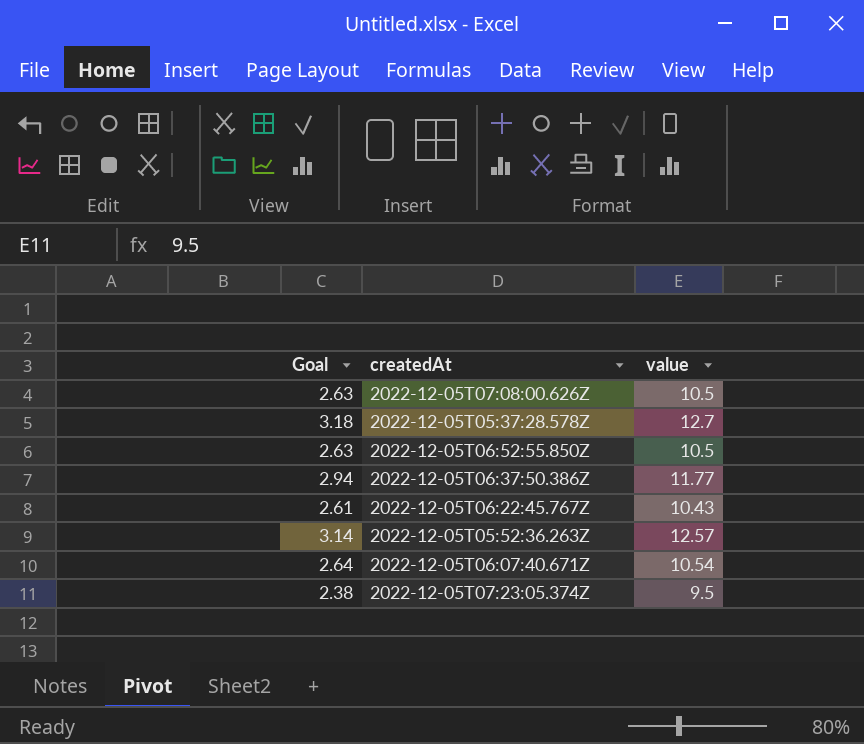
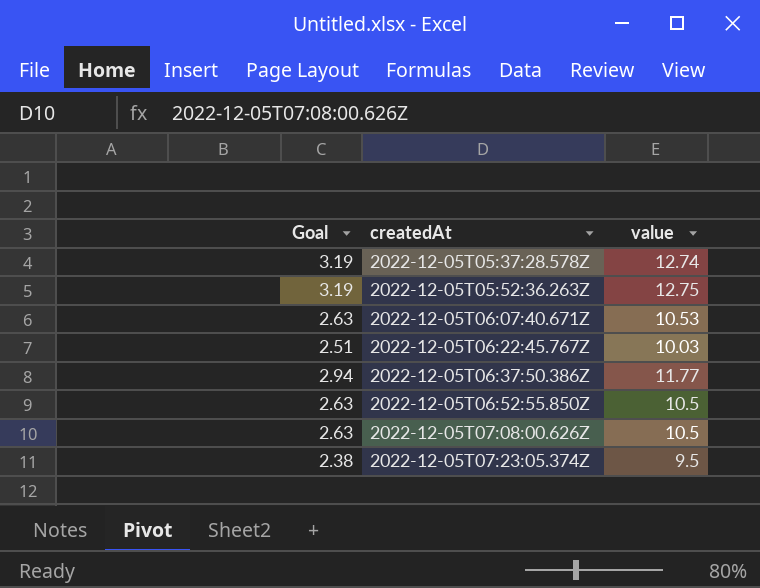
row order: none -> createdAt ascending
2022-12-05T05:37:28.578Z | Goal: 3.18 -> 3.19
2022-12-05T05:37:28.578Z | value: 12.7 -> 12.74
2022-12-05T05:52:36.263Z | Goal: 3.14 -> 3.19
2022-12-05T05:52:36.263Z | value: 12.57 -> 12.75
2022-12-05T06:07:40.671Z | Goal: 2.64 -> 2.63
2022-12-05T06:07:40.671Z | value: 10.54 -> 10.53
2022-12-05T06:22:45.767Z | Goal: 2.61 -> 2.51
2022-12-05T06:22:45.767Z | value: 10.43 -> 10.03

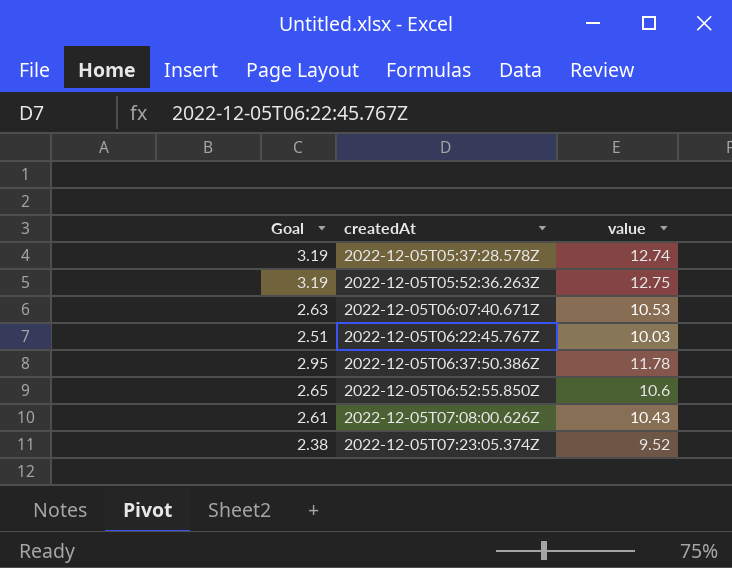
2022-12-05T06:37:50.386Z | Goal: 2.94 -> 2.95
2022-12-05T06:37:50.386Z | value: 11.77 -> 11.78
2022-12-05T06:52:55.850Z | Goal: 2.63 -> 2.65
2022-12-05T06:52:55.850Z | value: 10.5 -> 10.6
2022-12-05T07:08:00.626Z | Goal: 2.63 -> 2.61
2022-12-05T07:08:00.626Z | value: 10.5 -> 10.43
2022-12-05T07:23:05.374Z | value: 9.5 -> 9.52

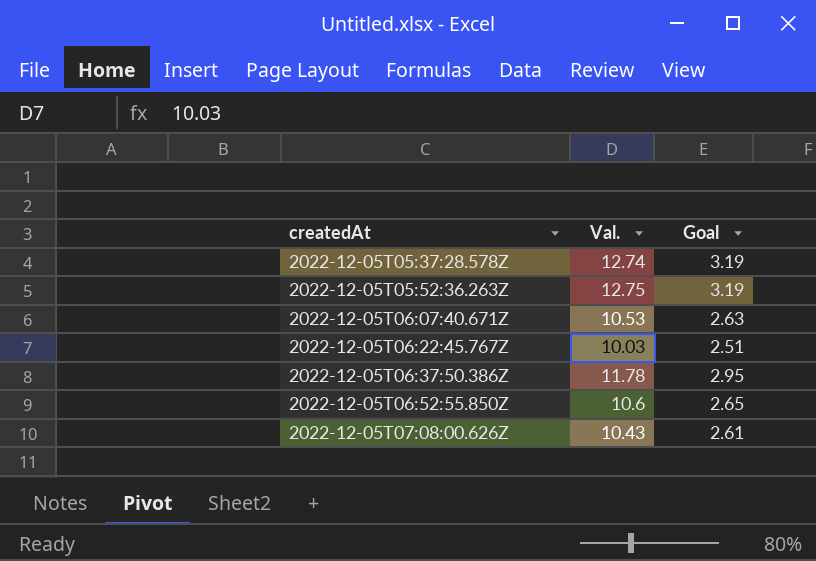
column name: value -> Val.
column Goal | position: 1 -> 3
row 2022-12-05T07:23:05.374Z: 2.38 | 9.52 -> none

